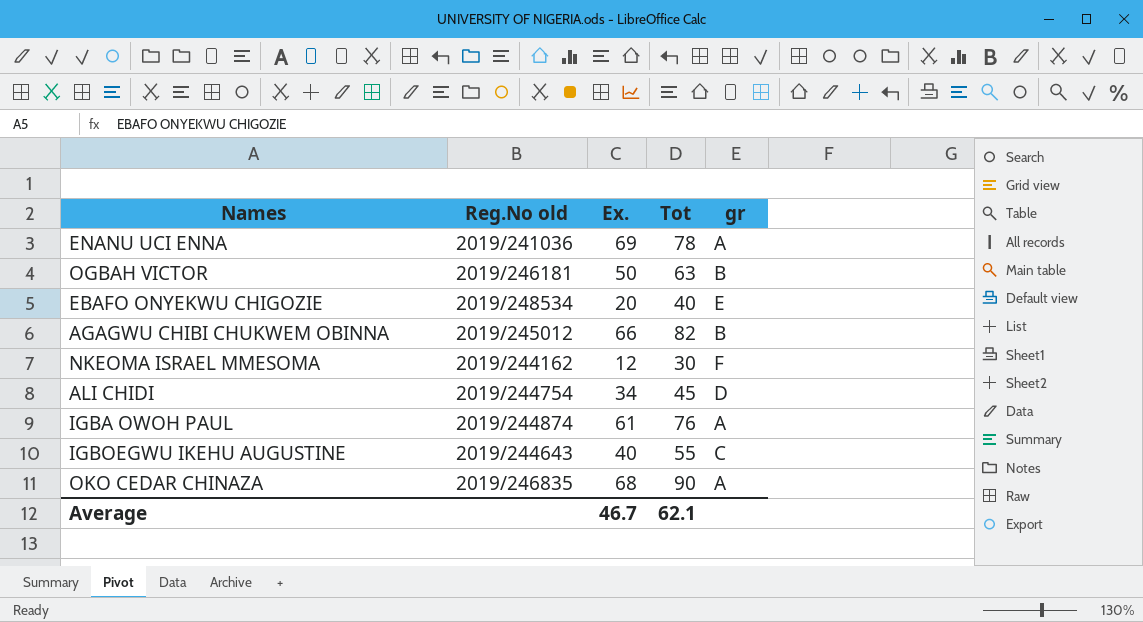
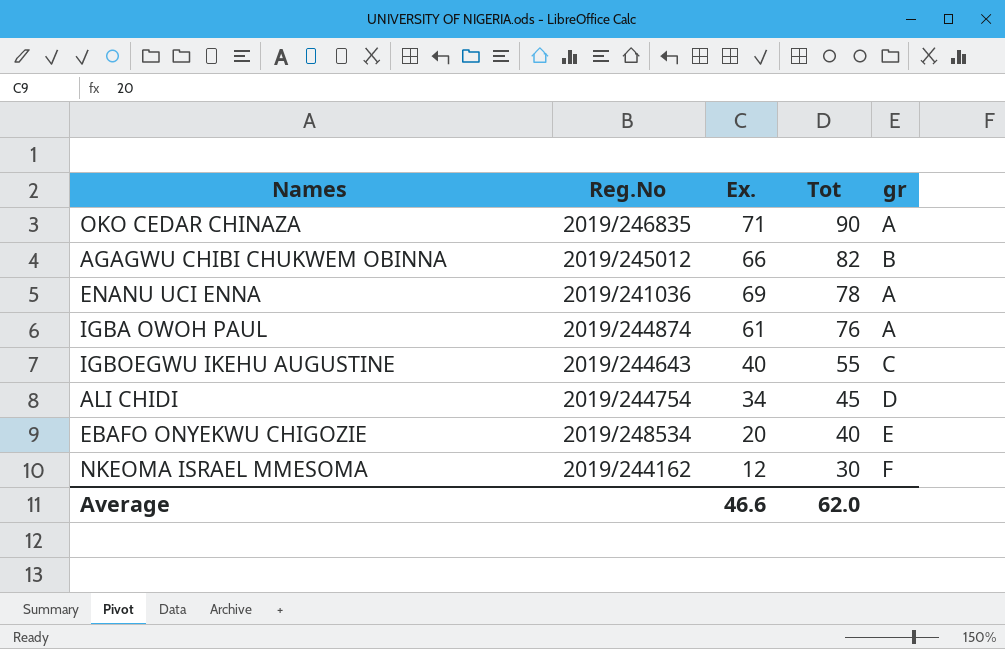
row order: none -> Tot descending
column name: Reg.No old -> Reg.No
row OGBAH VICTOR: 2019/246181 | 50 | 63 | B -> none
OKO CEDAR CHINAZA | Ex.: 68 -> 71
Average | Ex.: 46.7 -> 46.6
Average | Tot: 62.1 -> 62.0

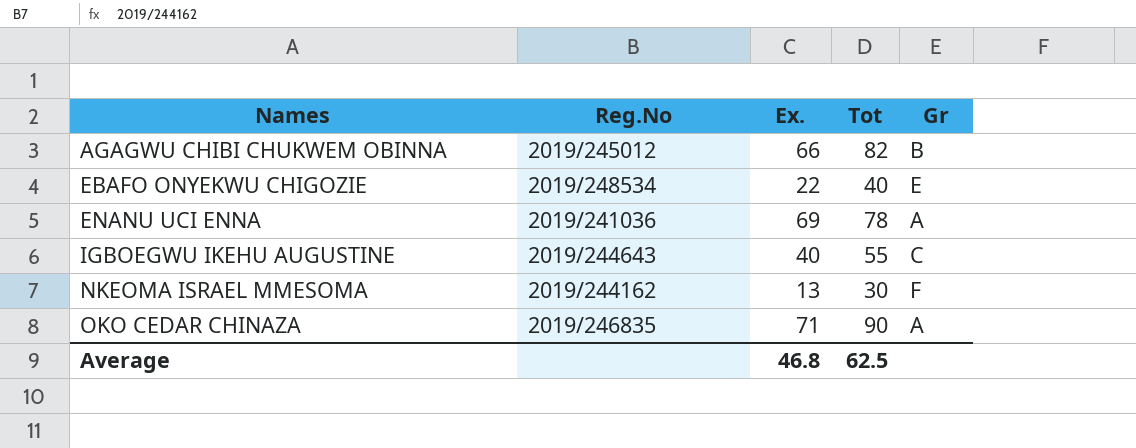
row order: Tot descending -> Names ascending
column name: gr -> Gr
row IGBA OWOH PAUL: 2019/244874 | 61 | 76 | A -> none
row ALI CHIDI: 2019/244754 | 34 | 45 | D -> none
EBAFO ONYEKWU CHIGOZIE | Ex.: 20 -> 22
NKEOMA ISRAEL MMESOMA | Ex.: 12 -> 13
Average | Ex.: 46.6 -> 46.8
Average | Tot: 62.0 -> 62.5

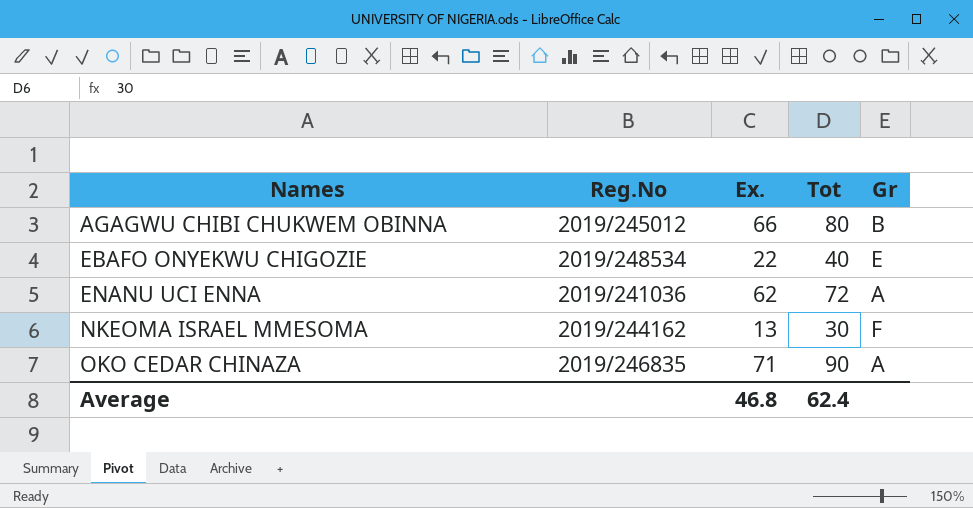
row IGBOEGWU IKEHU AUGUSTINE: 2019/244643 | 40 | 55 | C -> none
AGAGWU CHIBI CHUKWEM OBINNA | Tot: 82 -> 80
ENANU UCI ENNA | Ex.: 69 -> 62
ENANU UCI ENNA | Tot: 78 -> 72
Average | Tot: 62.5 -> 62.4

